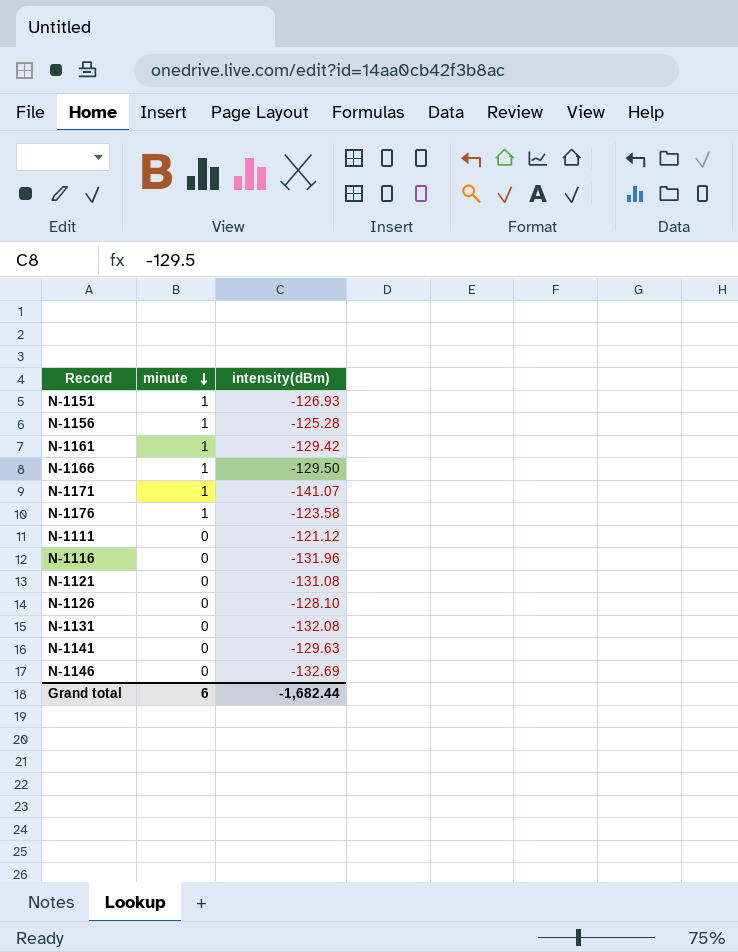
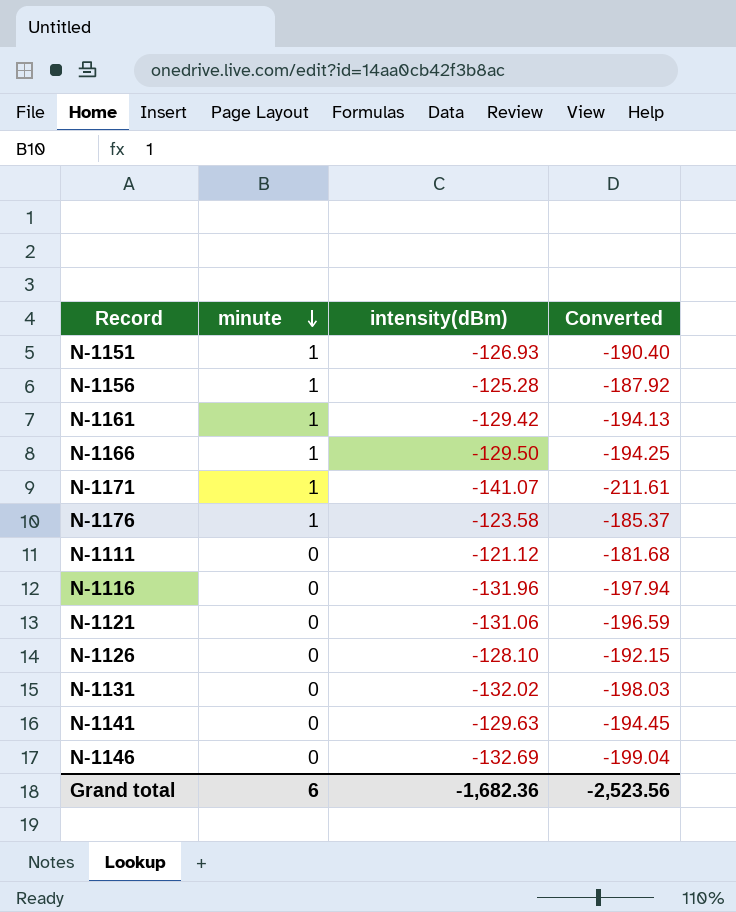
column Converted | formula: none -> [intensity(dBm)] * 1.5
N-1121 | intensity(dBm): -131.08 -> -131.06
N-1131 | intensity(dBm): -132.08 -> -132.02
Grand total | intensity(dBm): -1,682.44 -> -1,682.36

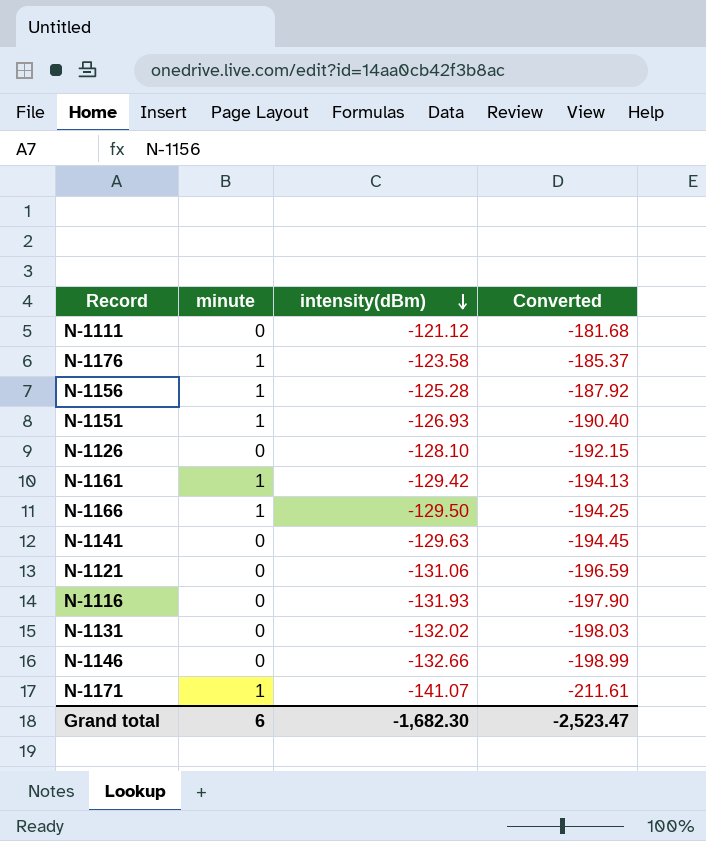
row order: minute descending -> intensity(dBm) descending
N-1116 | intensity(dBm): -131.96 -> -131.93
N-1116 | Converted: -197.94 -> -197.90
N-1146 | intensity(dBm): -132.69 -> -132.66
N-1146 | Converted: -199.04 -> -198.99
Grand total | intensity(dBm): -1,682.36 -> -1,682.30
Grand total | Converted: -2,523.56 -> -2,523.47

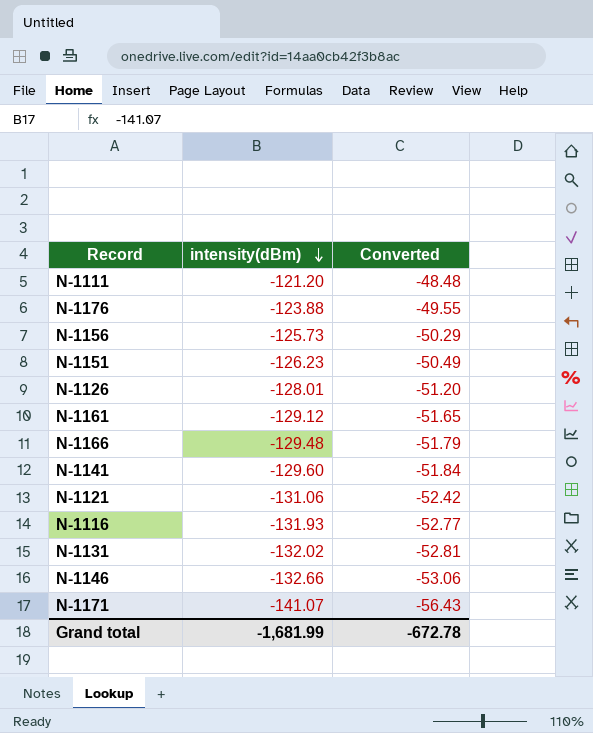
column minute | position: 2 -> none
column Converted | formula: [intensity(dBm)] * 1.5 -> [intensity(dBm)] * 0.4
N-1111 | intensity(dBm): -121.12 -> -121.20
N-1176 | intensity(dBm): -123.58 -> -123.88
N-1156 | intensity(dBm): -125.28 -> -125.73
N-1151 | intensity(dBm): -126.93 -> -126.23
N-1126 | intensity(dBm): -128.10 -> -128.01
N-1161 | intensity(dBm): -129.42 -> -129.12
N-1166 | intensity(dBm): -129.50 -> -129.48
N-1141 | intensity(dBm): -129.63 -> -129.60
Grand total | intensity(dBm): -1,682.30 -> -1,681.99
Grand total | Converted: -2,523.47 -> -672.78

